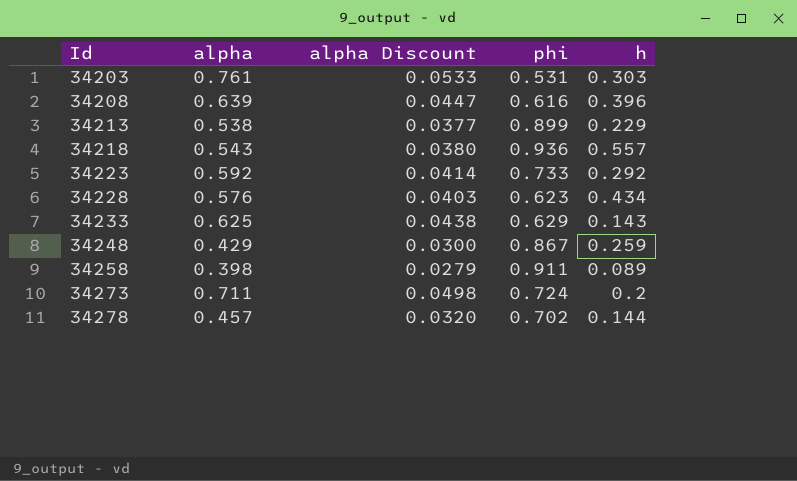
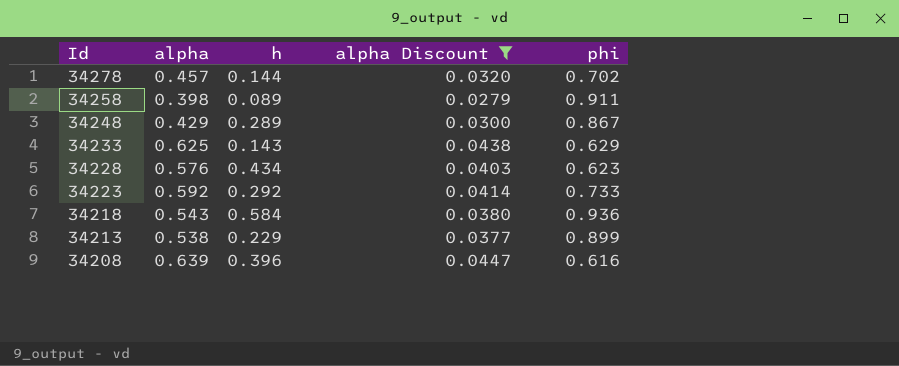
filter: none -> alpha Discount <= 0.0447
row order: Id ascending -> Id descending
column h | position: 5 -> 3
34248 | h: 0.259 -> 0.289
34218 | h: 0.557 -> 0.584

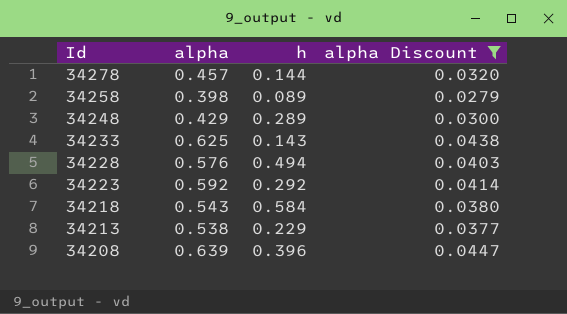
column phi | position: 5 -> none
34228 | h: 0.434 -> 0.494

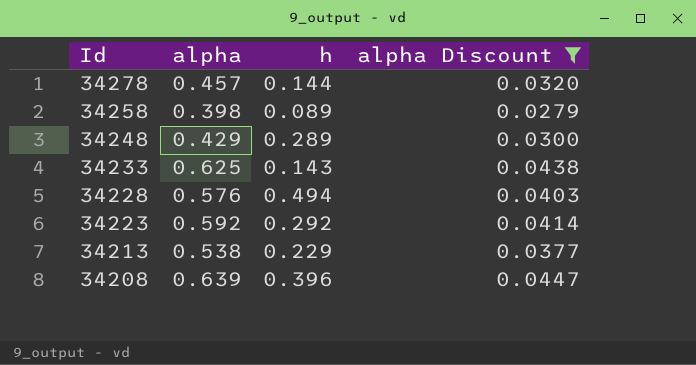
row 34218: 0.543 | 0.584 | 0.0380 -> none

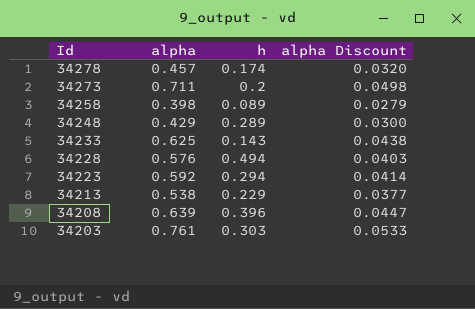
filter: alpha Discount <= 0.0447 -> none
34278 | h: 0.144 -> 0.174
34223 | h: 0.292 -> 0.294

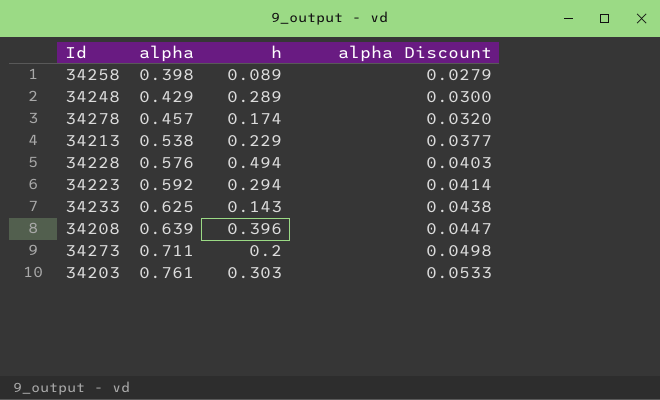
row order: Id descending -> alpha ascending

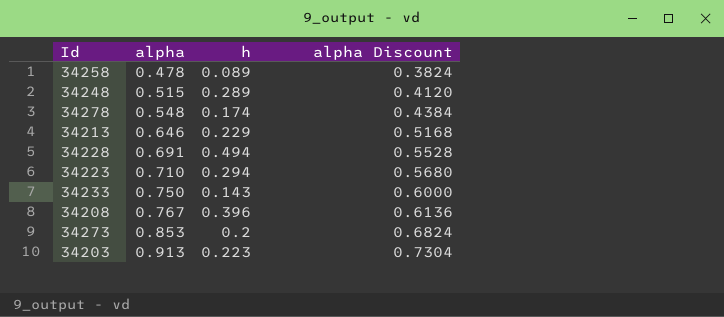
column alpha Discount | formula: [alpha] * 0.07 -> [alpha] * 0.8
34258 | alpha: 0.398 -> 0.478
34248 | alpha: 0.429 -> 0.515
34278 | alpha: 0.457 -> 0.548
34213 | alpha: 0.538 -> 0.646
34228 | alpha: 0.576 -> 0.691
34223 | alpha: 0.592 -> 0.710
34233 | alpha: 0.625 -> 0.750
34208 | alpha: 0.639 -> 0.767
34273 | alpha: 0.711 -> 0.853
34203 | alpha: 0.761 -> 0.913
34203 | h: 0.303 -> 0.223

